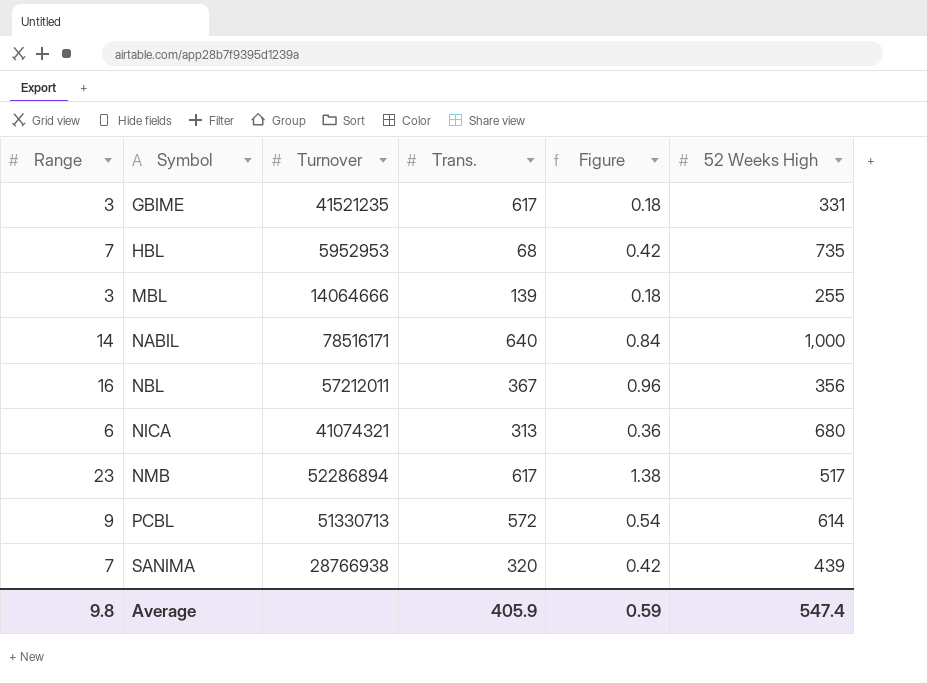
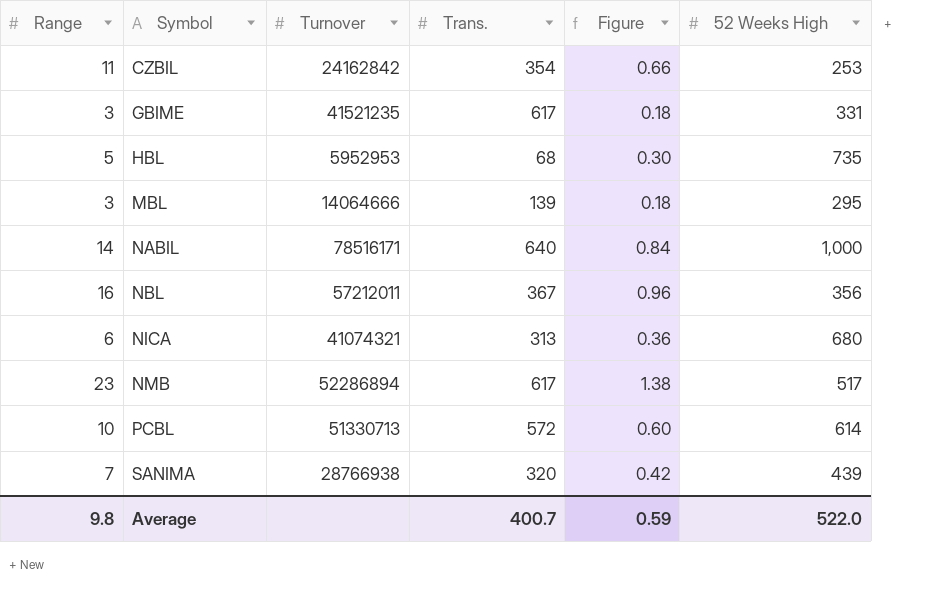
row CZBIL: none -> 11 | 24162842 | 354 | 0.66 | 253
HBL | Range: 7 -> 5
HBL | Figure: 0.42 -> 0.30
MBL | 52 Weeks High: 255 -> 295
PCBL | Range: 9 -> 10
PCBL | Figure: 0.54 -> 0.60
Average | Trans.: 405.9 -> 400.7
Average | 52 Weeks High: 547.4 -> 522.0

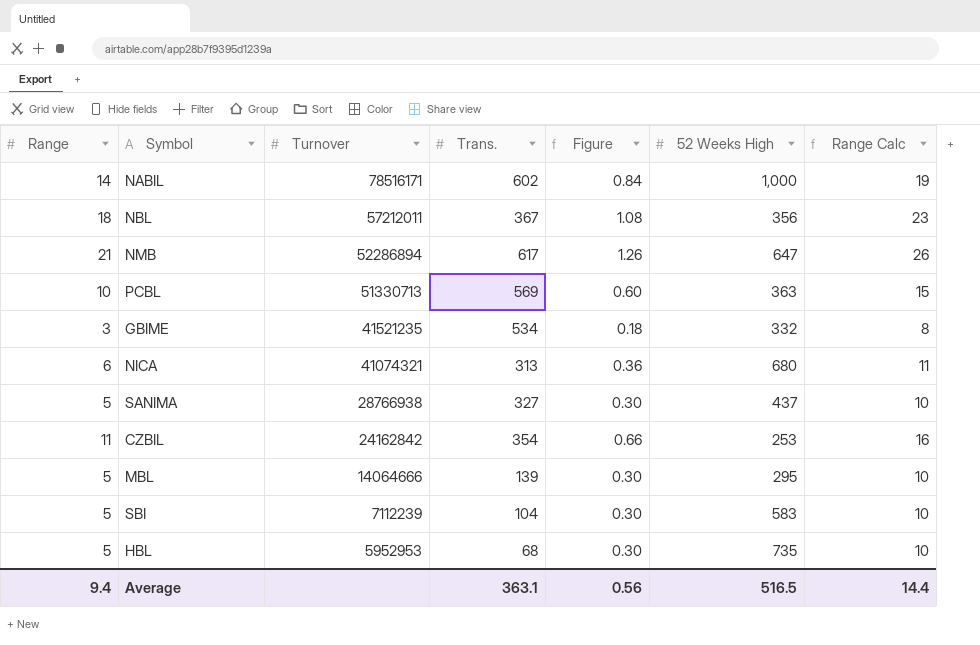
row order: Symbol ascending -> Turnover descending
column Range Calc | formula: none -> [Range] + 5
NABIL | Trans.: 640 -> 602
NBL | Range: 16 -> 18
NBL | Figure: 0.96 -> 1.08
NMB | Range: 23 -> 21
NMB | Figure: 1.38 -> 1.26
NMB | 52 Weeks High: 517 -> 647
PCBL | Trans.: 572 -> 569
PCBL | 52 Weeks High: 614 -> 363
GBIME | Trans.: 617 -> 534
GBIME | 52 Weeks High: 331 -> 332
SANIMA | Range: 7 -> 5
SANIMA | Trans.: 320 -> 327
SANIMA | Figure: 0.42 -> 0.30
SANIMA | 52 Weeks High: 439 -> 437
MBL | Range: 3 -> 5
MBL | Figure: 0.18 -> 0.30
row SBI: none -> 5 | 7112239 | 104 | 0.30 | 583 | 10
Average | Range: 9.8 -> 9.4
Average | Trans.: 400.7 -> 363.1
Average | Figure: 0.59 -> 0.56
Average | 52 Weeks High: 522.0 -> 516.5

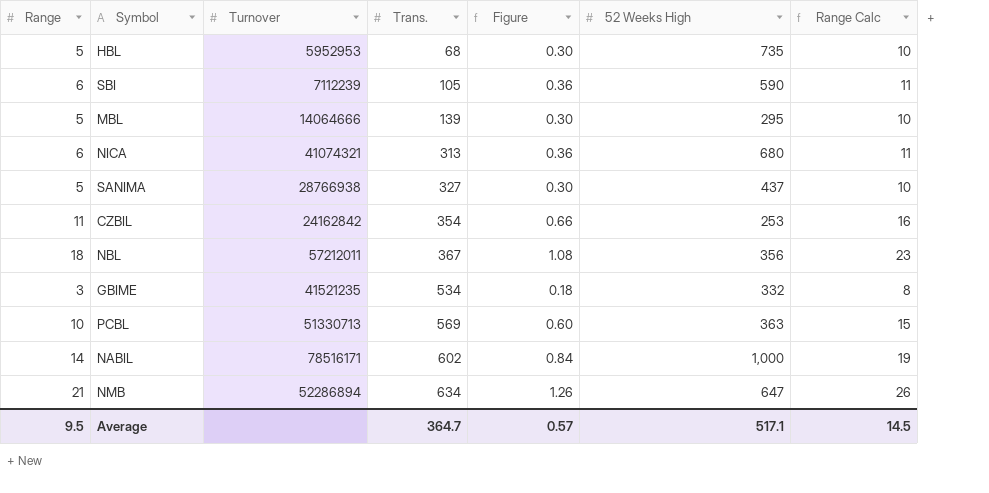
row order: Turnover descending -> Trans. ascending
SBI | Range: 5 -> 6
SBI | Trans.: 104 -> 105
SBI | Figure: 0.30 -> 0.36
SBI | 52 Weeks High: 583 -> 590
SBI | Range Calc: 10 -> 11
NMB | Trans.: 617 -> 634
Average | Range: 9.4 -> 9.5
Average | Trans.: 363.1 -> 364.7
Average | Figure: 0.56 -> 0.57
Average | 52 Weeks High: 516.5 -> 517.1
Average | Range Calc: 14.4 -> 14.5

